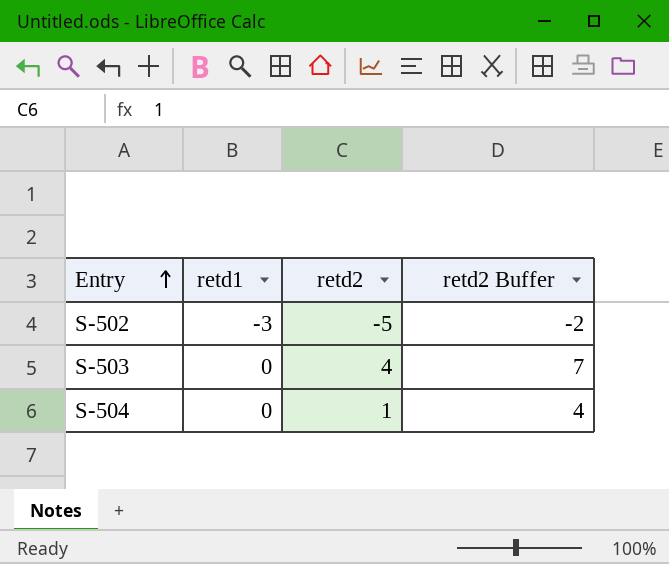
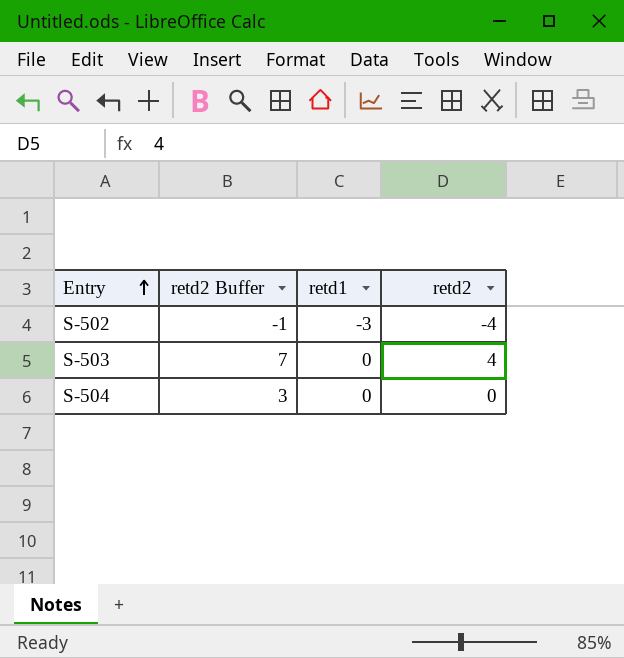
column retd2 Buffer | position: 4 -> 2
S-502 | retd2 Buffer: -2 -> -1
S-502 | retd2: -5 -> -4
S-504 | retd2 Buffer: 4 -> 3
S-504 | retd2: 1 -> 0

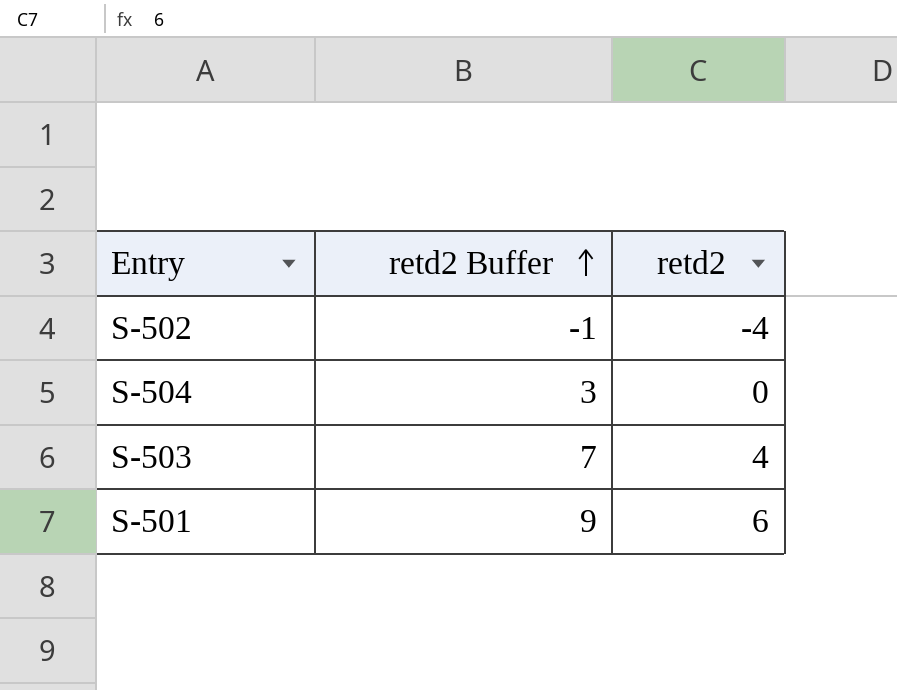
row order: Entry ascending -> retd2 Buffer ascending
column retd1 | position: 3 -> none
row S-501: none -> 9 | 6

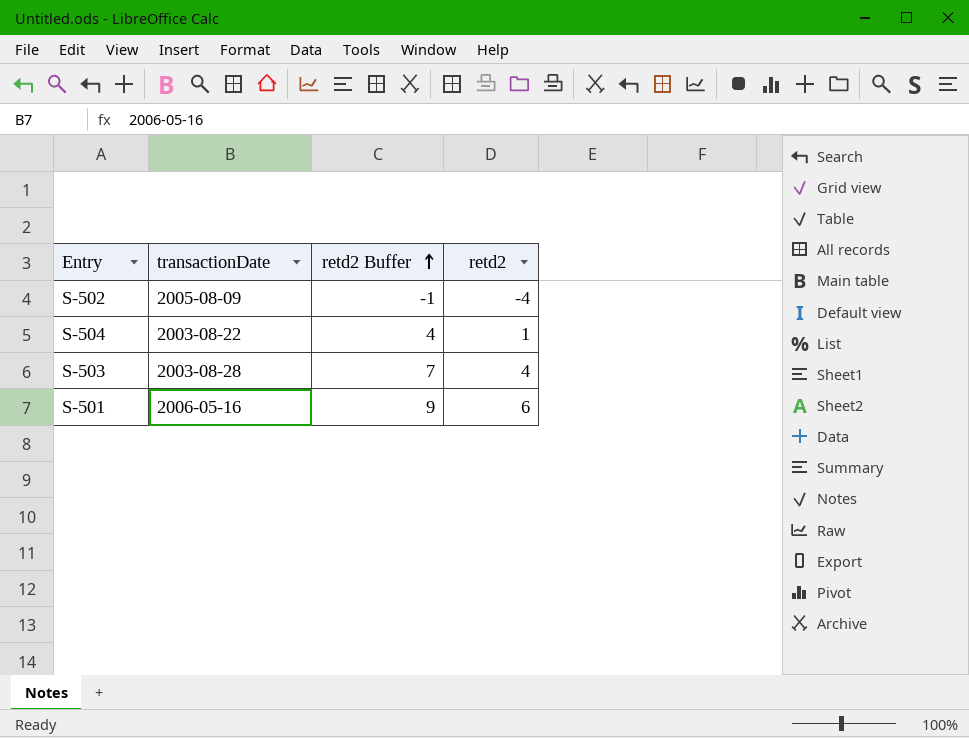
column transactionDate | position: none -> 2
S-504 | retd2 Buffer: 3 -> 4
S-504 | retd2: 0 -> 1

